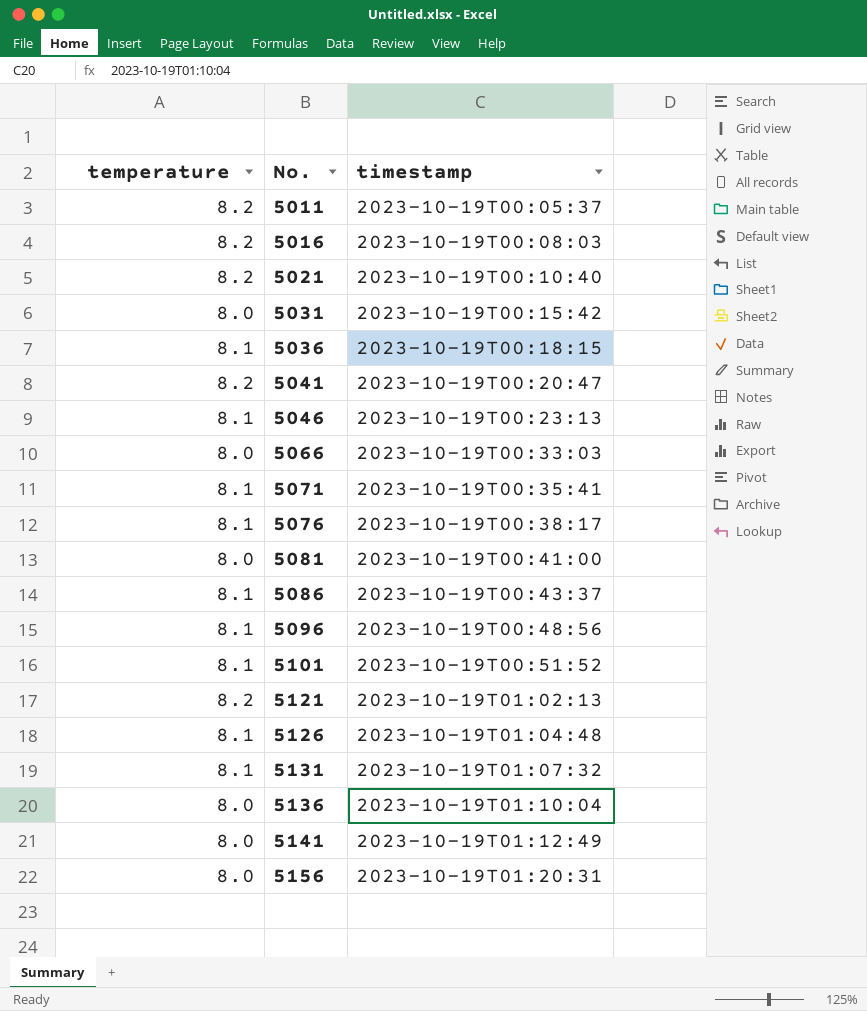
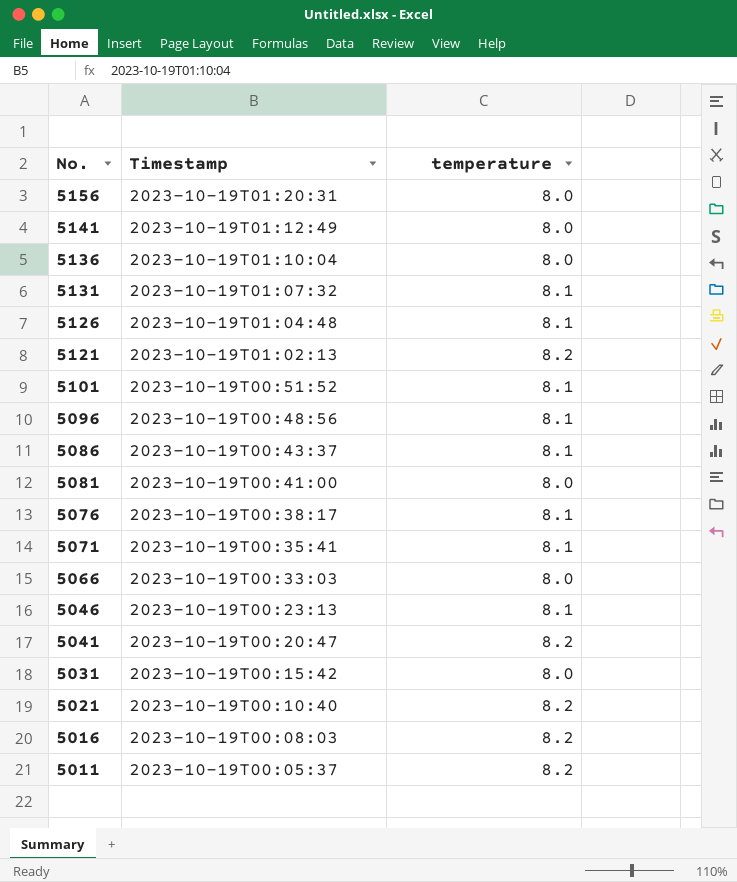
row order: No. ascending -> No. descending
column name: timestamp -> Timestamp
column temperature | position: 1 -> 3
row 5036: 8.1 | 2023-10-19T00:18:15 -> none

